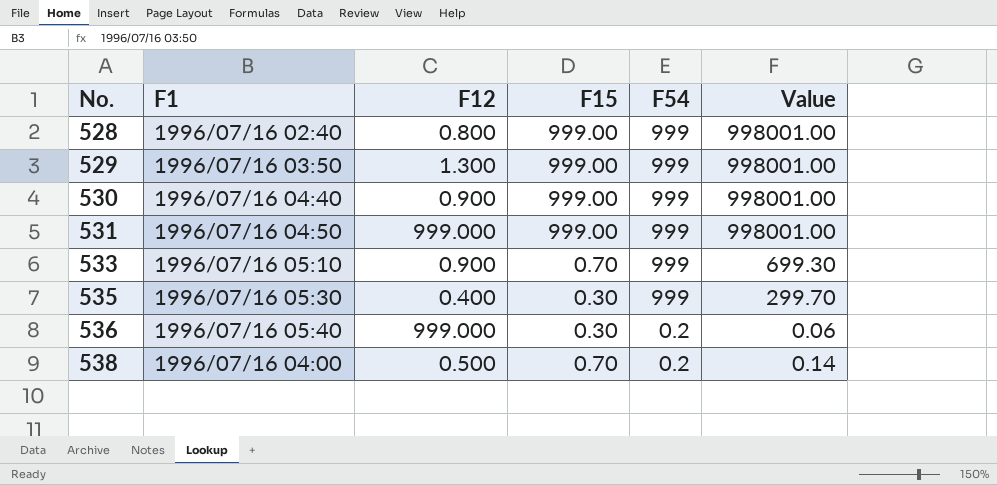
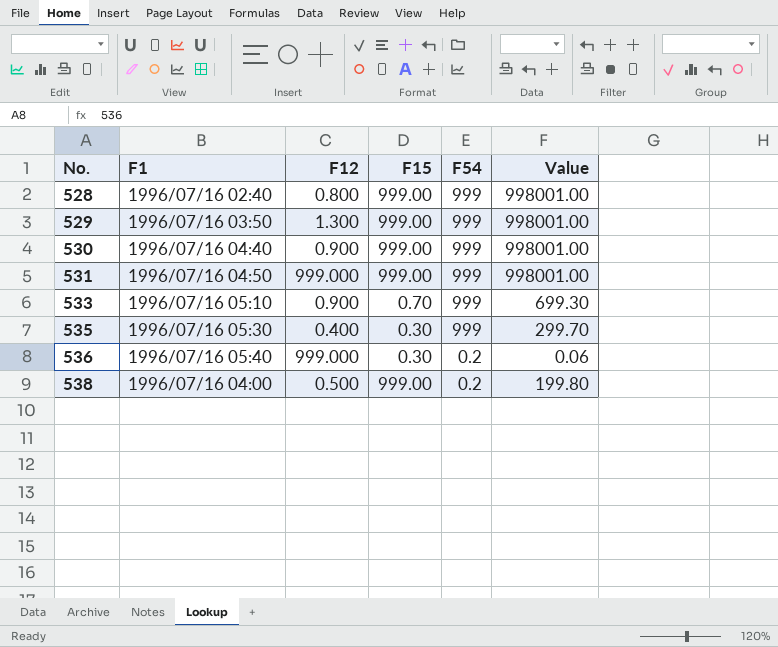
538 | F15: 0.70 -> 999.00
538 | Value: 0.14 -> 199.80

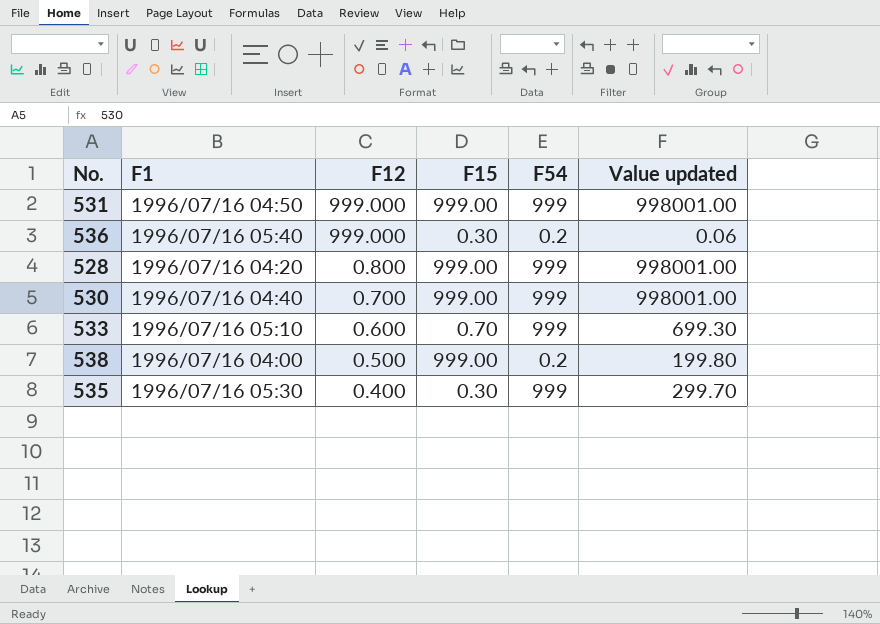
row order: No. ascending -> F12 descending
column name: Value -> Value updated
row 529: 1996/07/16 03:50 | 1.300 | 999.00 | 999 | 998001.00 -> none
528 | F1: 1996/07/16 02:40 -> 1996/07/16 04:20
530 | F12: 0.900 -> 0.700
533 | F12: 0.900 -> 0.600

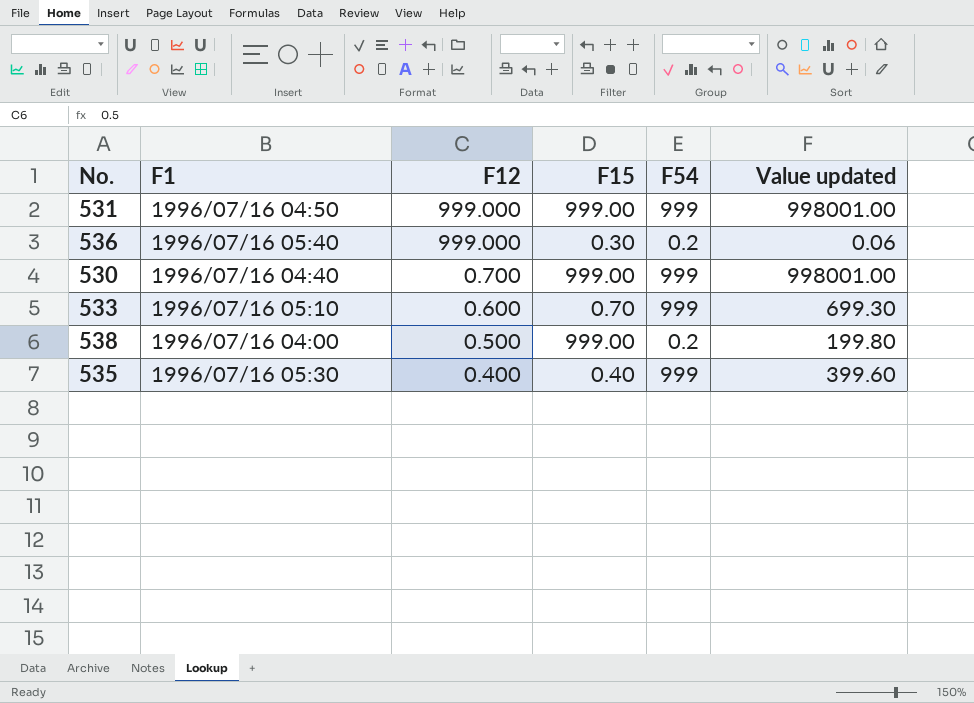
row 528: 1996/07/16 04:20 | 0.800 | 999.00 | 999 | 998001.00 -> none
535 | F15: 0.30 -> 0.40
535 | Value updated: 299.70 -> 399.60

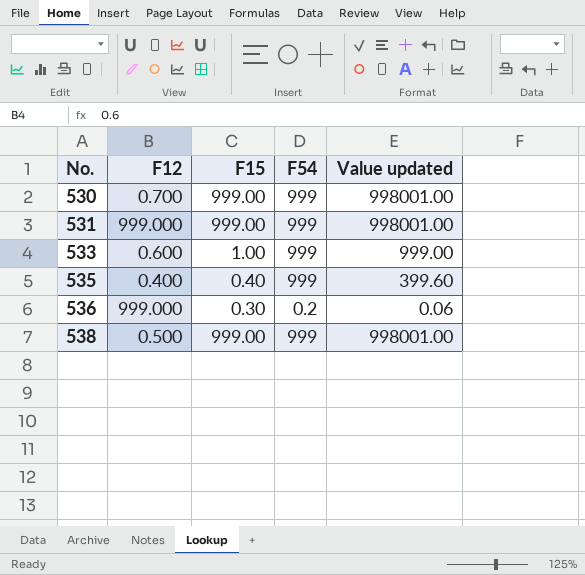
row order: F12 descending -> No. ascending
column F1 | position: 2 -> none
533 | F15: 0.70 -> 1.00
533 | Value updated: 699.30 -> 999.00
538 | F54: 0.2 -> 999
538 | Value updated: 199.80 -> 998001.00

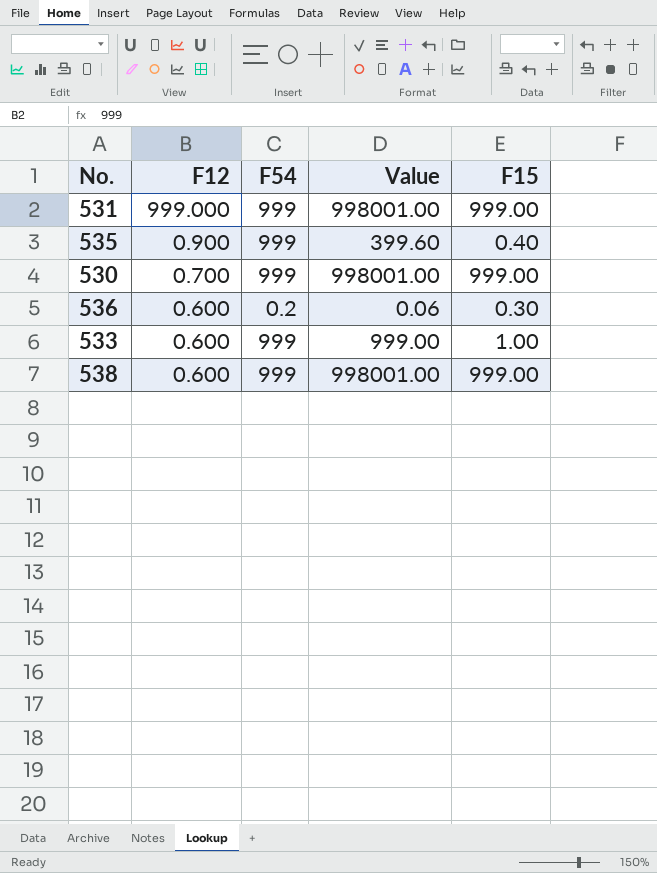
row order: No. ascending -> F12 descending
column name: Value updated -> Value
column F15 | position: 3 -> 5
535 | F12: 0.400 -> 0.900
536 | F12: 999.000 -> 0.600
538 | F12: 0.500 -> 0.600

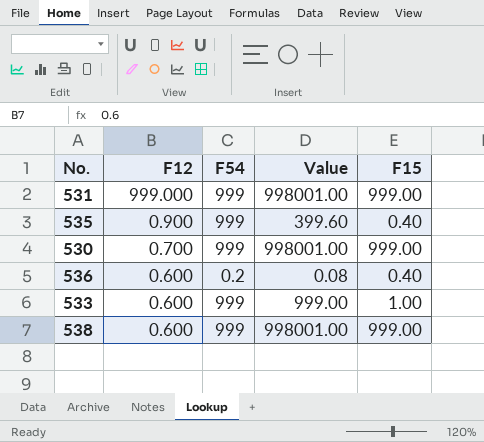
536 | Value: 0.06 -> 0.08
536 | F15: 0.30 -> 0.40

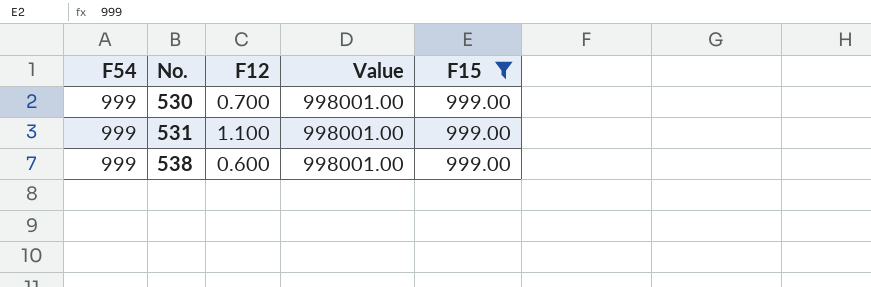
filter: none -> F15 = 999.00
row order: F12 descending -> No. ascending
column F54 | position: 3 -> 1
531 | F12: 999.000 -> 1.100

